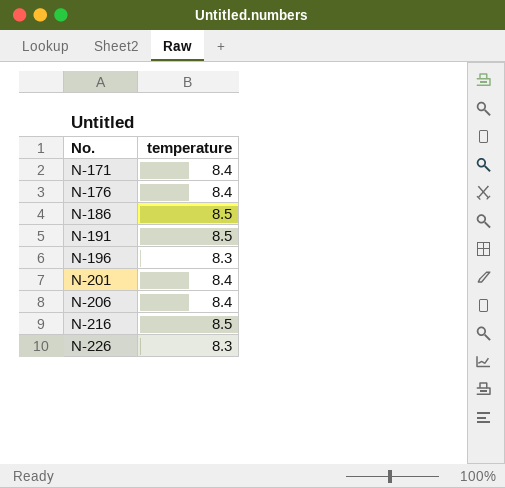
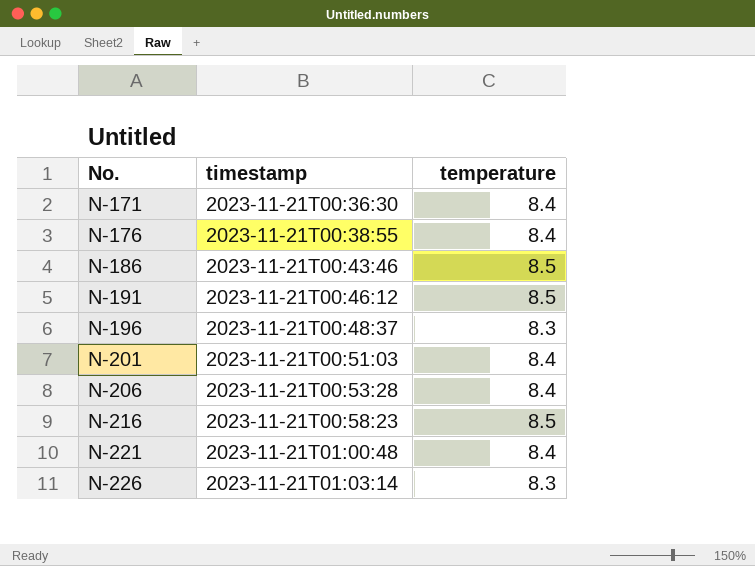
column timestamp | position: none -> 2
row N-221: none -> 2023-11-21T01:00:48 | 8.4

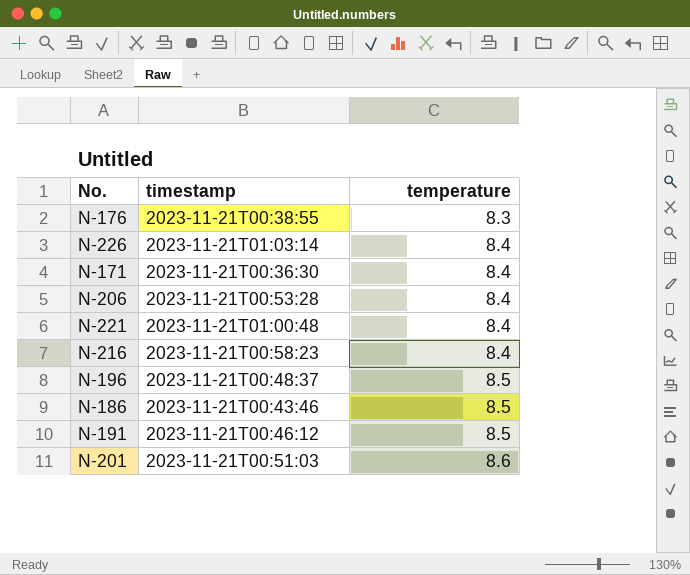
row order: No. ascending -> temperature ascending
N-176 | temperature: 8.4 -> 8.3
N-226 | temperature: 8.3 -> 8.4
N-216 | temperature: 8.5 -> 8.4
N-196 | temperature: 8.3 -> 8.5
N-201 | temperature: 8.4 -> 8.6

